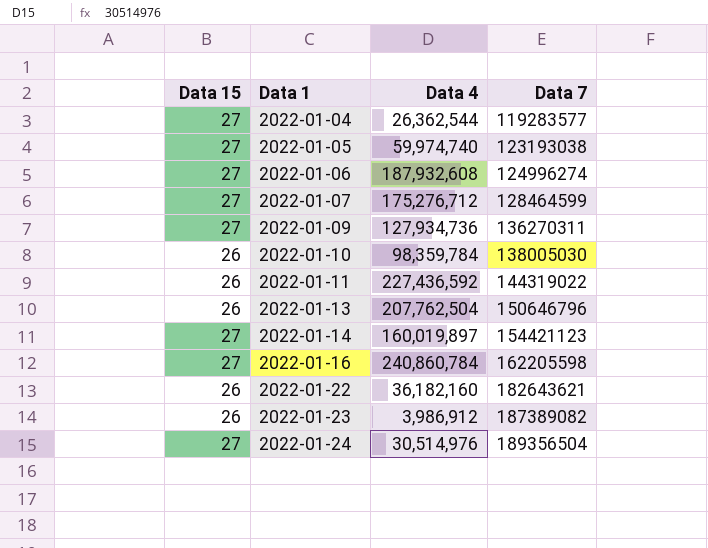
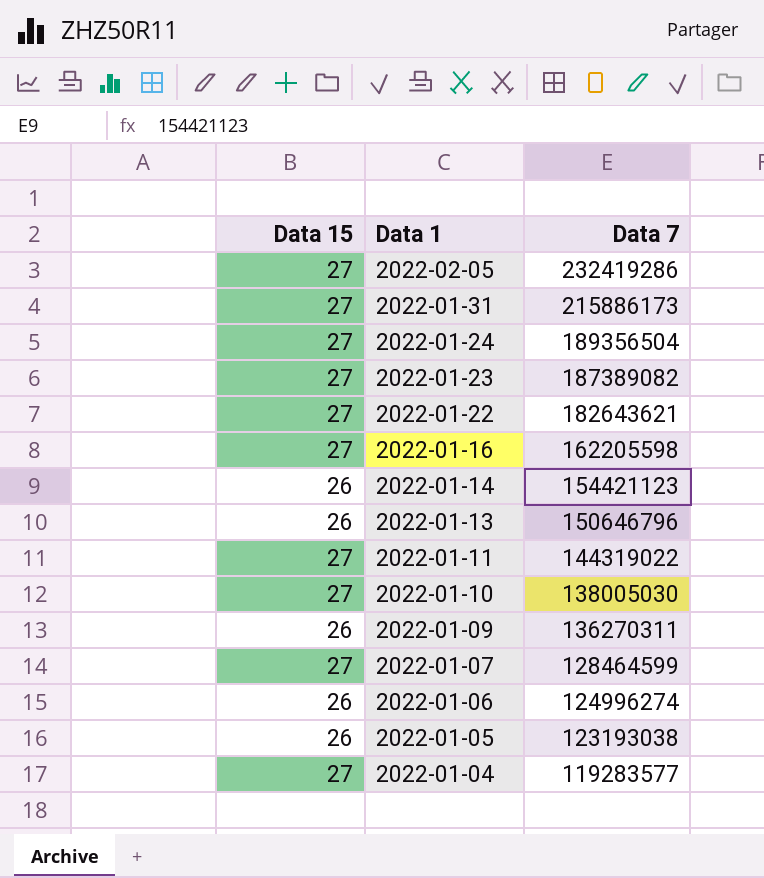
row order: Data 1 ascending -> Data 1 descending
column Data 4 | position: 3 -> none
row 2022-02-05: none -> 27 | 232419286
row 2022-01-31: none -> 27 | 215886173
2022-01-23 | Data 15: 26 -> 27
2022-01-22 | Data 15: 26 -> 27
2022-01-14 | Data 15: 27 -> 26
2022-01-11 | Data 15: 26 -> 27
2022-01-10 | Data 15: 26 -> 27
2022-01-09 | Data 15: 27 -> 26
2022-01-06 | Data 15: 27 -> 26
2022-01-05 | Data 15: 27 -> 26

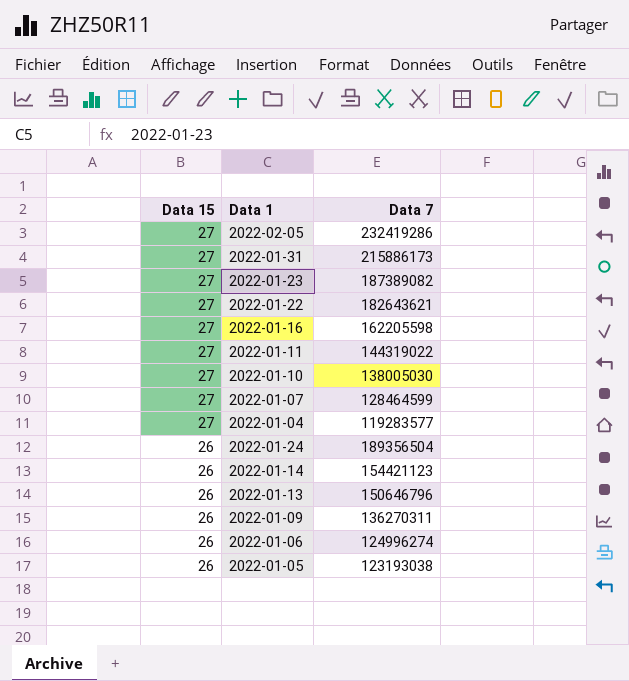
row order: Data 1 descending -> Data 15 descending
2022-01-24 | Data 15: 27 -> 26

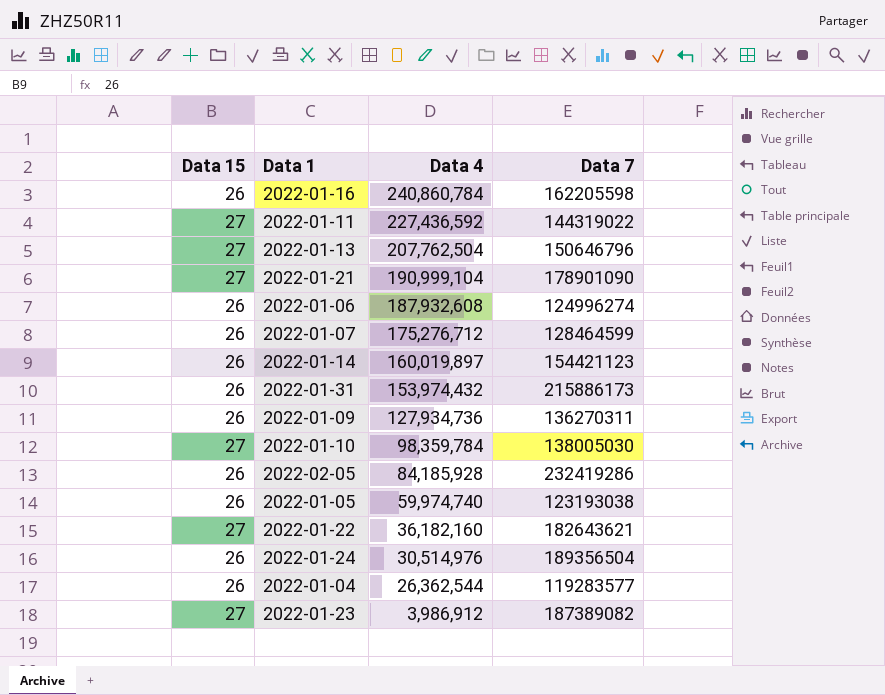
row order: Data 15 descending -> Data 4 descending
column Data 4 | position: none -> 3
2022-01-16 | Data 15: 27 -> 26
2022-01-13 | Data 15: 26 -> 27
row 2022-01-21: none -> 27 | 190,999,104 | 178901090
2022-01-07 | Data 15: 27 -> 26
2022-01-31 | Data 15: 27 -> 26
2022-02-05 | Data 15: 27 -> 26
2022-01-04 | Data 15: 27 -> 26

